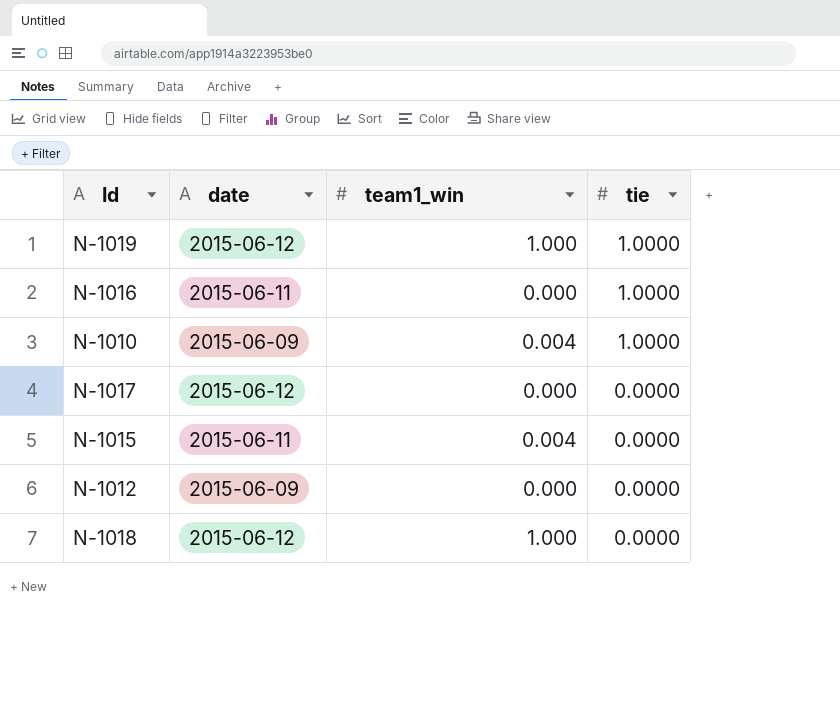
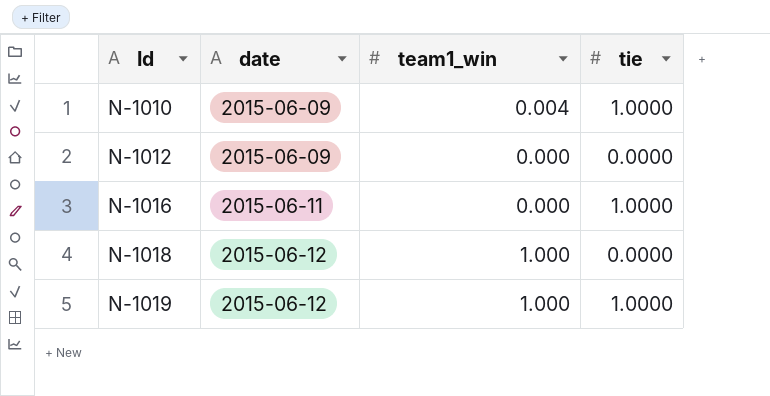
row order: tie descending -> Id ascending
row N-1017: 2015-06-12 | 0.000 | 0.0000 -> none
row N-1015: 2015-06-11 | 0.004 | 0.0000 -> none

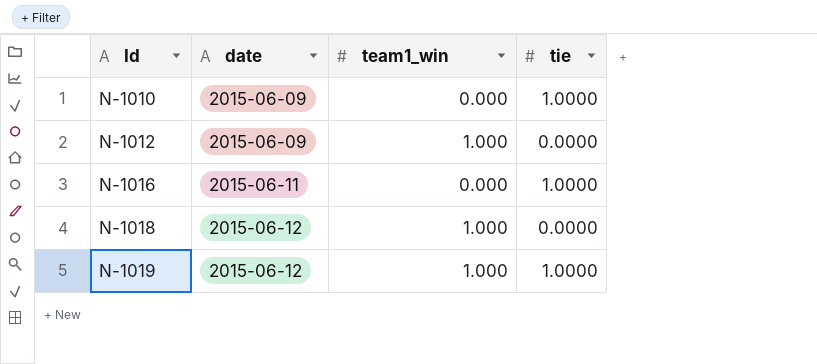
N-1010 | team1_win: 0.004 -> 0.000
N-1012 | team1_win: 0.000 -> 1.000

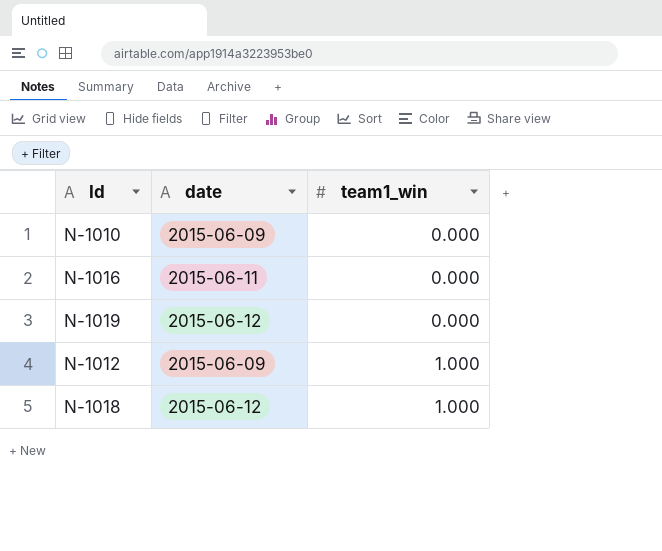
row order: Id ascending -> team1_win ascending
column tie | position: 4 -> none
N-1019 | team1_win: 1.000 -> 0.000

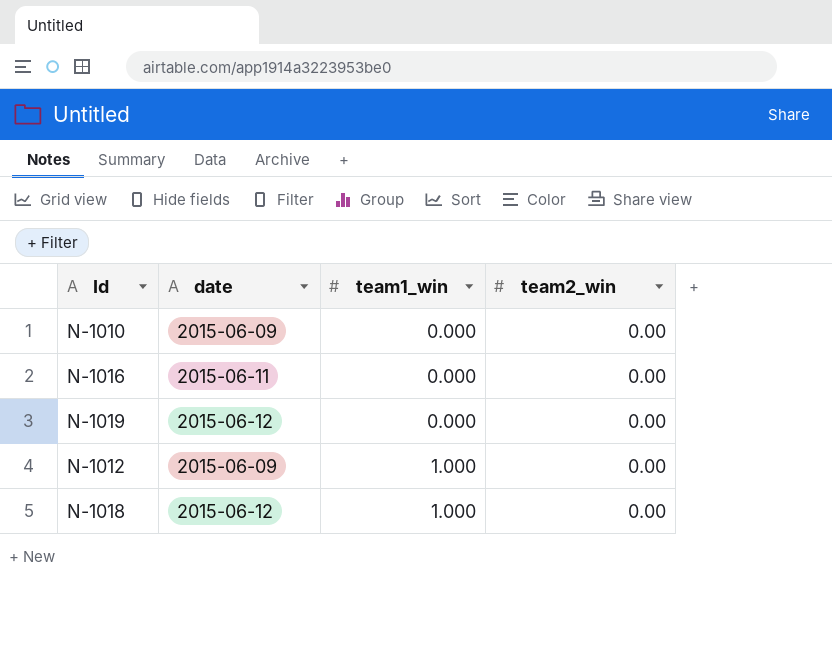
column team2_win | position: none -> 4

